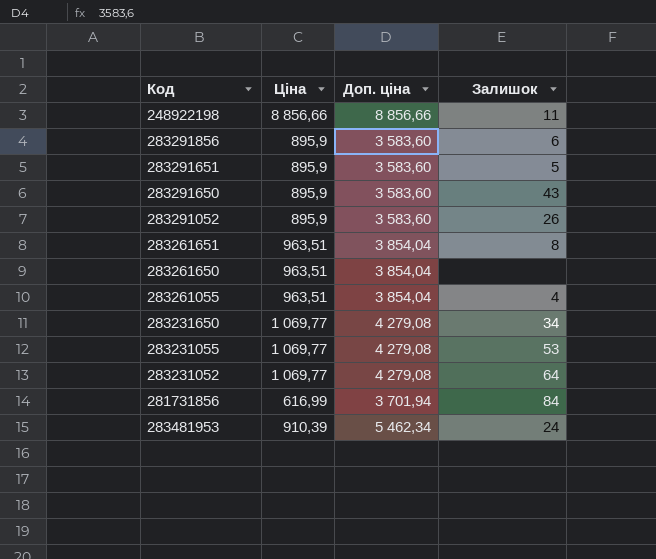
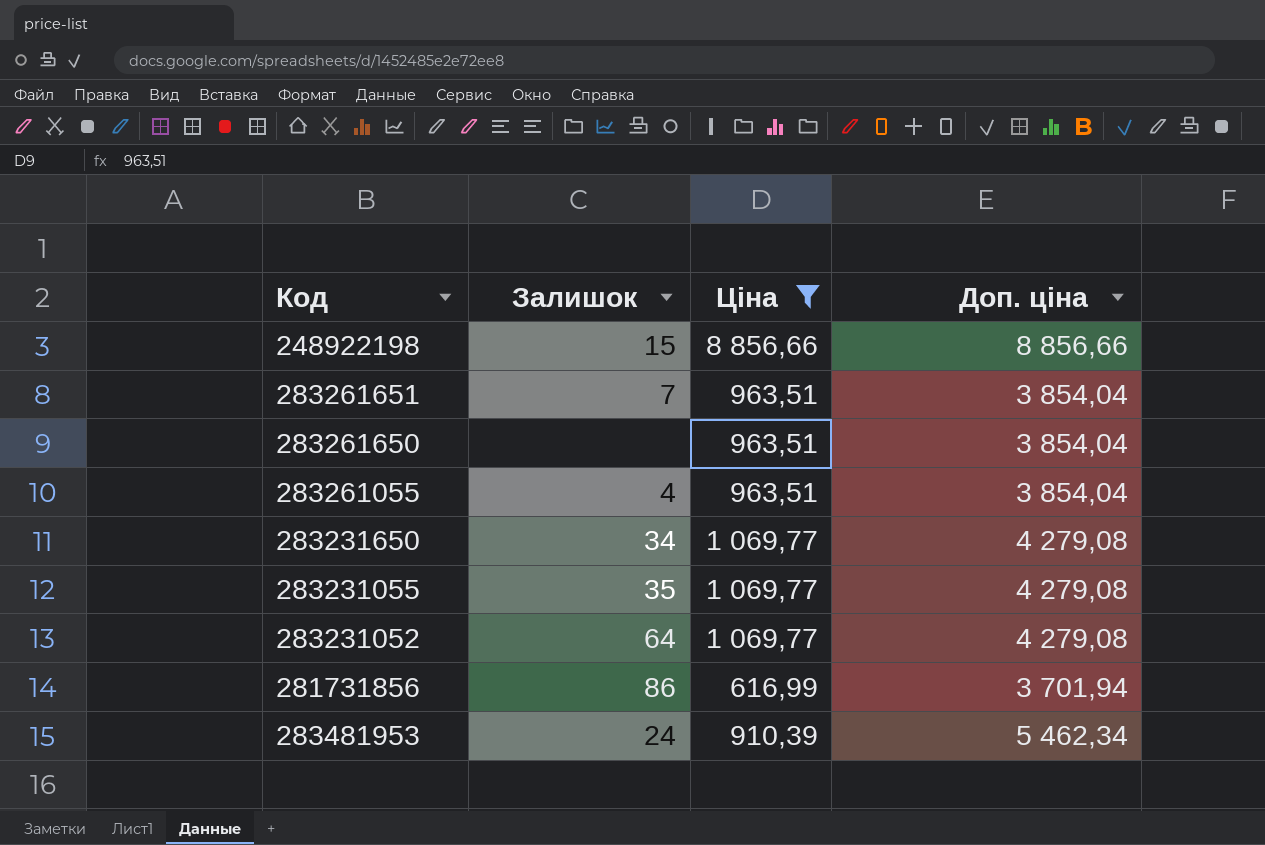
filter: none -> Ціна != 895,9
column Залишок | position: 4 -> 2
248922198 | Залишок: 11 -> 15
283261651 | Залишок: 8 -> 7
283231055 | Залишок: 53 -> 35
281731856 | Залишок: 84 -> 86

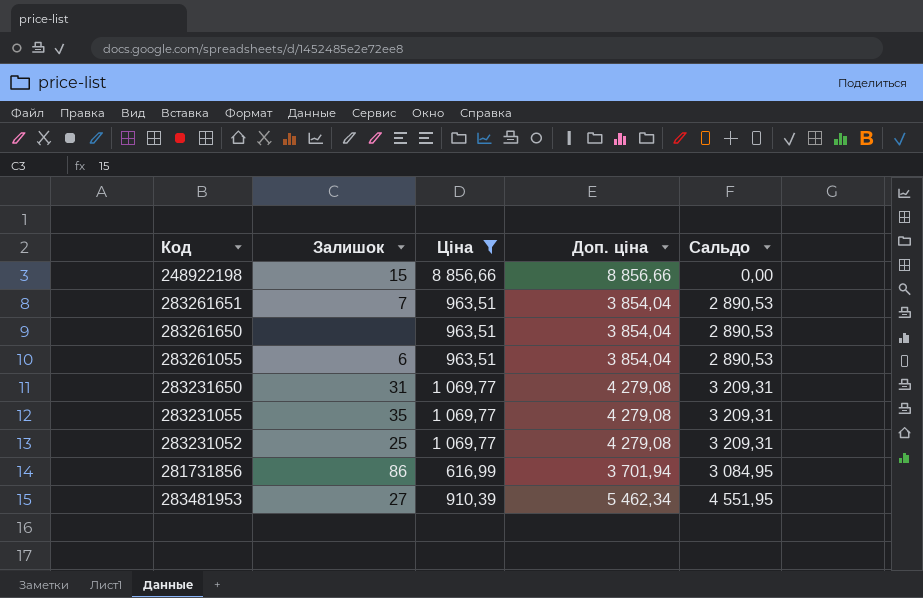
column Сальдо | formula: none -> [Доп. ціна] - [Ціна]
283261055 | Залишок: 4 -> 6
283231650 | Залишок: 34 -> 31
283231052 | Залишок: 64 -> 25
283481953 | Залишок: 24 -> 27

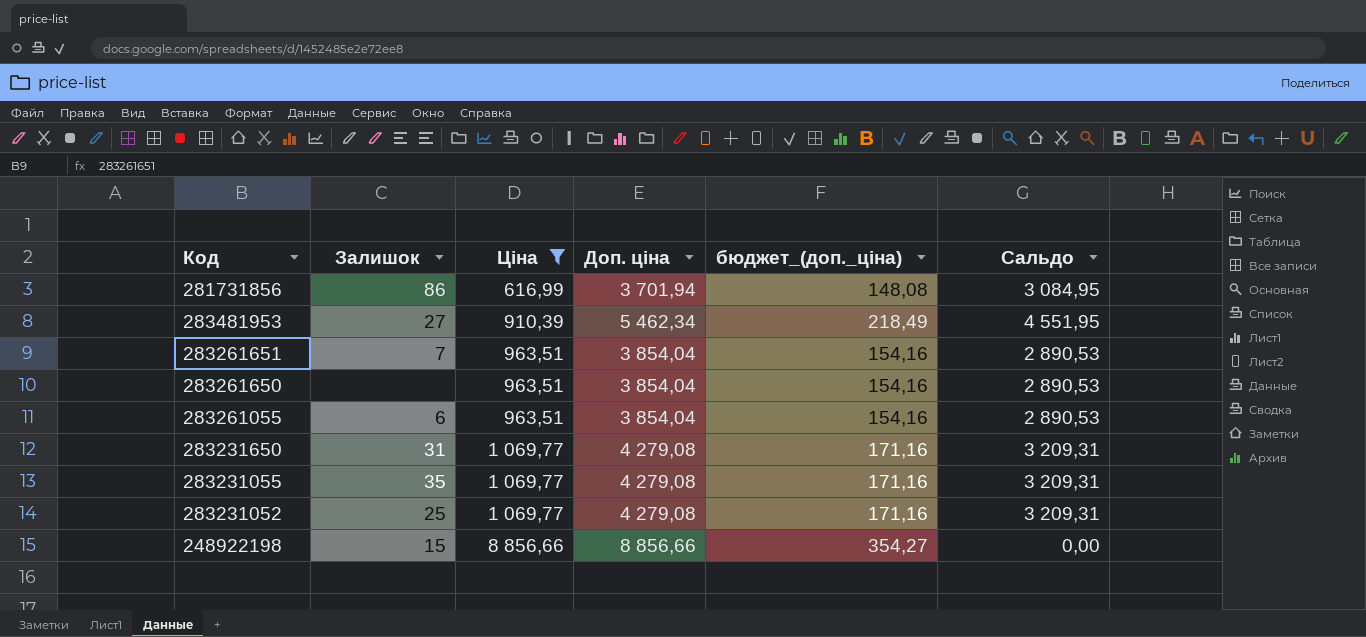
row order: none -> Ціна ascending
column бюджет_(доп._ціна) | formula: none -> [Доп. ціна] * 0,04

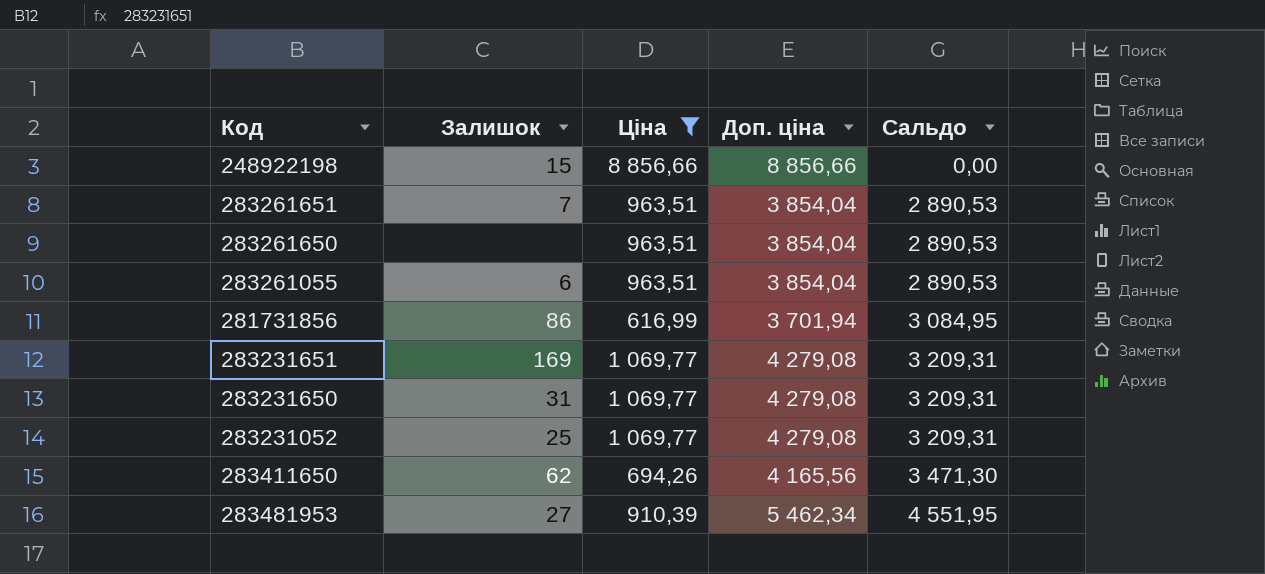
row order: Ціна ascending -> Сальдо ascending
column бюджет_(доп._ціна) | formula: [Доп. ціна] * 0,04 -> none
row 283231055: 35 | 1 069,77 | 4 279,08 | 171,16 | 3 209,31 -> none
row 283231651: none -> 169 | 1 069,77 | 4 279,08 | 3 209,31
row 283411650: none -> 62 | 694,26 | 4 165,56 | 3 471,30

